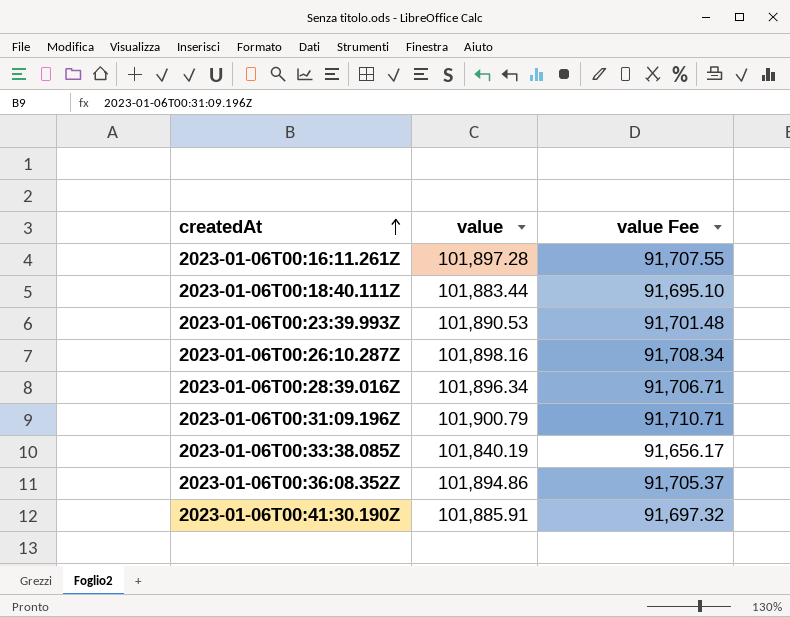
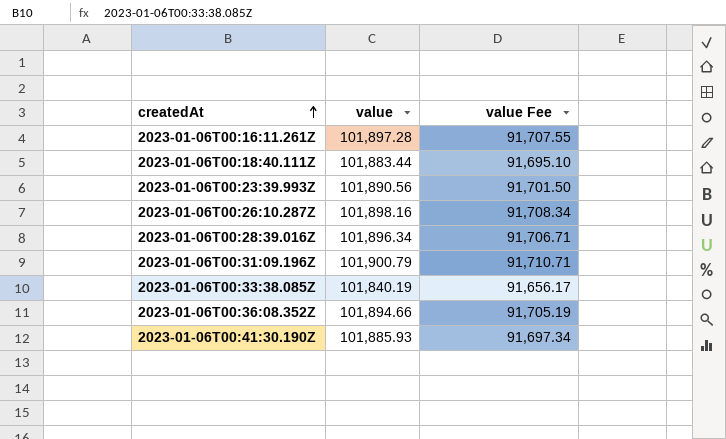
2023-01-06T00:23:39.993Z | value: 101,890.53 -> 101,890.56
2023-01-06T00:23:39.993Z | value Fee: 91,701.48 -> 91,701.50
2023-01-06T00:36:08.352Z | value: 101,894.86 -> 101,894.66
2023-01-06T00:36:08.352Z | value Fee: 91,705.37 -> 91,705.19
2023-01-06T00:41:30.190Z | value: 101,885.91 -> 101,885.93
2023-01-06T00:41:30.190Z | value Fee: 91,697.32 -> 91,697.34

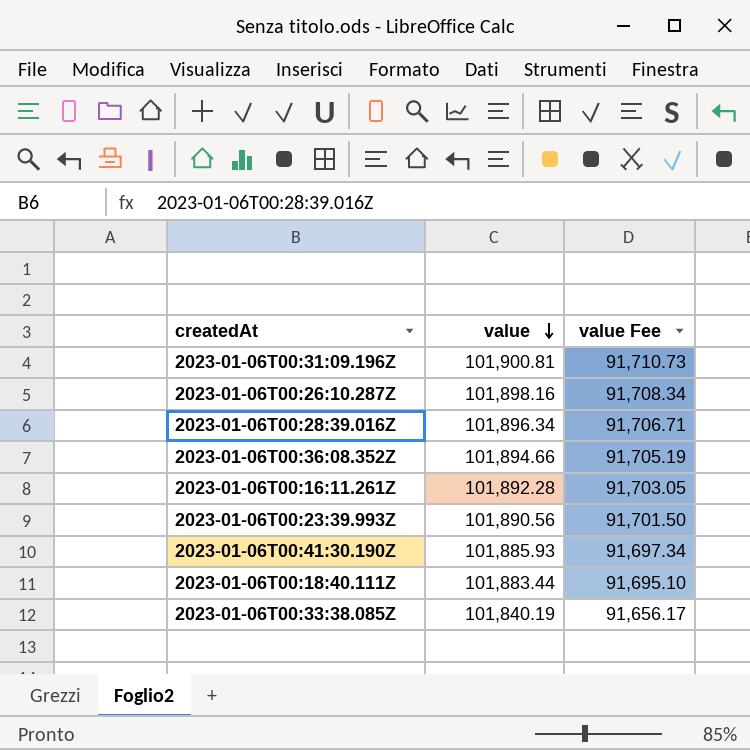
row order: createdAt ascending -> value descending
2023-01-06T00:31:09.196Z | value: 101,900.79 -> 101,900.81
2023-01-06T00:31:09.196Z | value Fee: 91,710.71 -> 91,710.73
2023-01-06T00:16:11.261Z | value: 101,897.28 -> 101,892.28
2023-01-06T00:16:11.261Z | value Fee: 91,707.55 -> 91,703.05

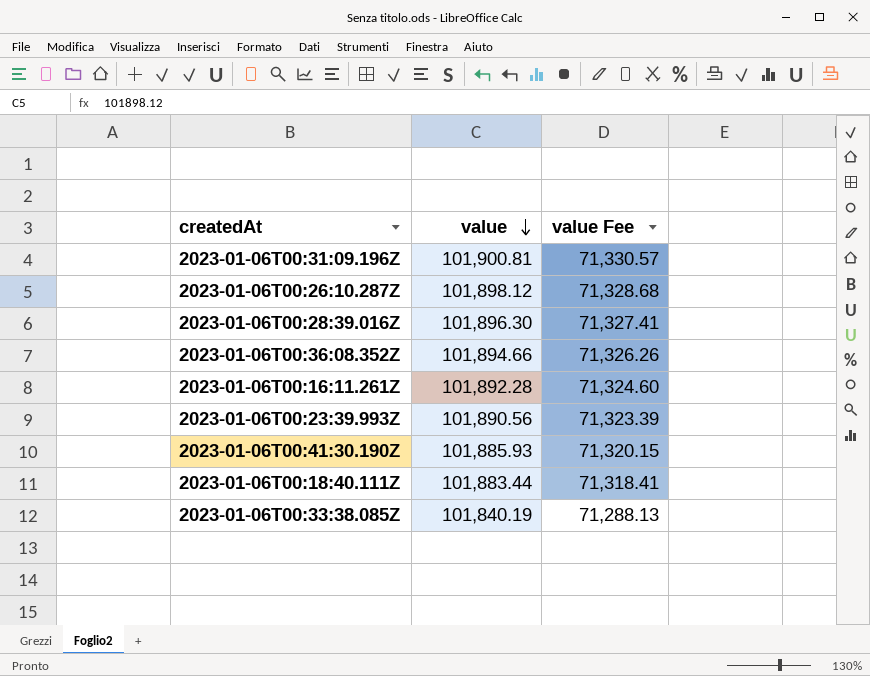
column value Fee | formula: [value] * 0.9 -> [value] * 0.7
2023-01-06T00:26:10.287Z | value: 101,898.16 -> 101,898.12
2023-01-06T00:28:39.016Z | value: 101,896.34 -> 101,896.30

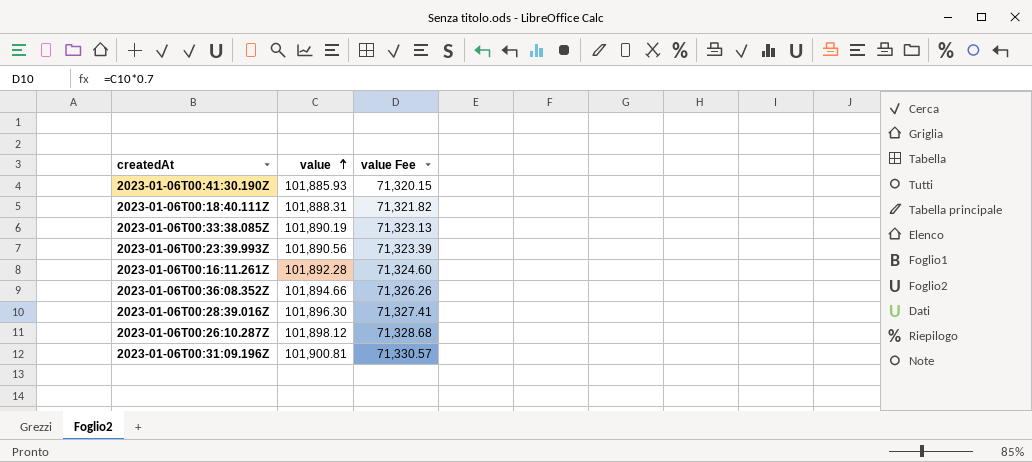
row order: value descending -> value ascending
2023-01-06T00:18:40.111Z | value: 101,883.44 -> 101,888.31
2023-01-06T00:18:40.111Z | value Fee: 71,318.41 -> 71,321.82
2023-01-06T00:33:38.085Z | value: 101,840.19 -> 101,890.19
2023-01-06T00:33:38.085Z | value Fee: 71,288.13 -> 71,323.13

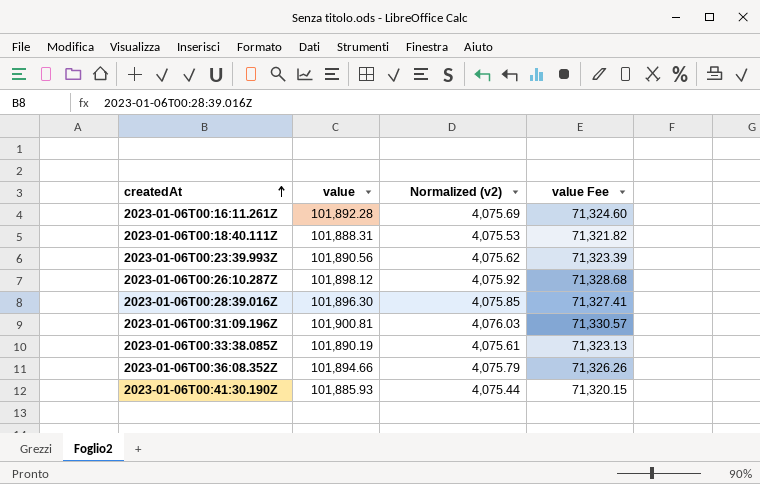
row order: value ascending -> createdAt ascending
column Normalized (v2) | formula: none -> [value] * 0.04

